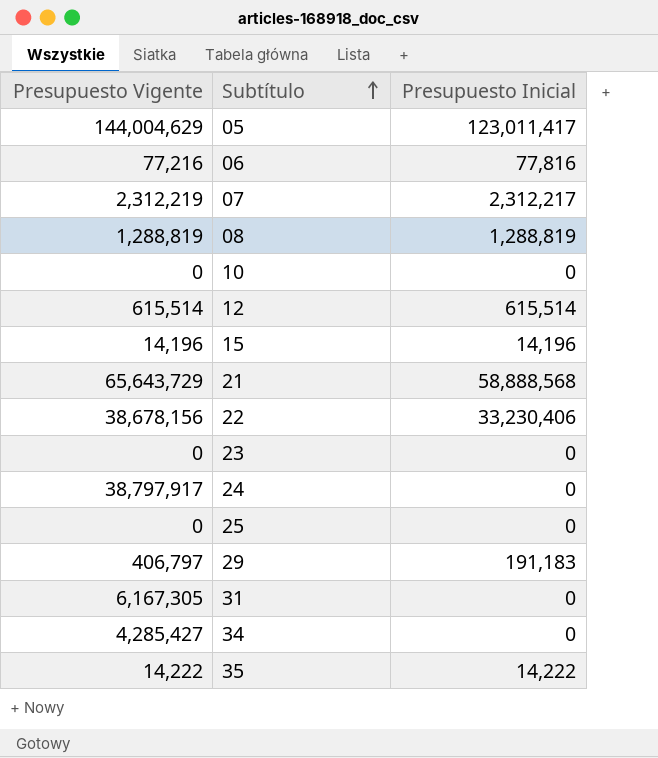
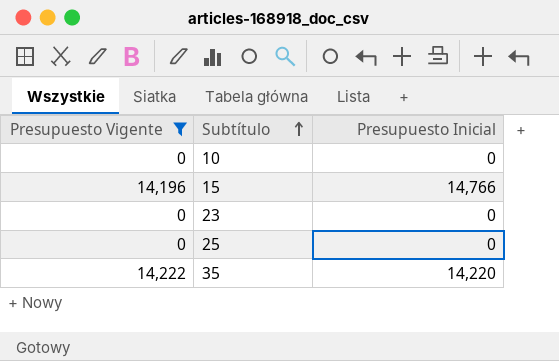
filter: none -> Presupuesto Vigente <= 14,222
15 | Presupuesto Inicial: 14,196 -> 14,766
35 | Presupuesto Inicial: 14,222 -> 14,220

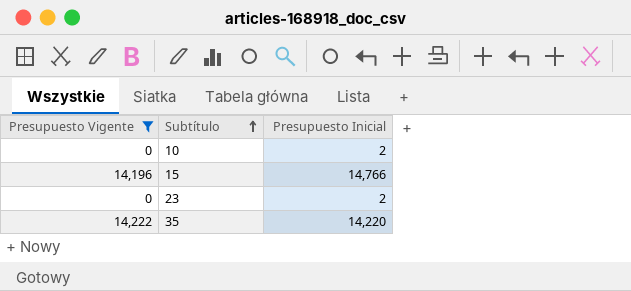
row 25: 0 | 0 -> none
10 | Presupuesto Inicial: 0 -> 2
23 | Presupuesto Inicial: 0 -> 2

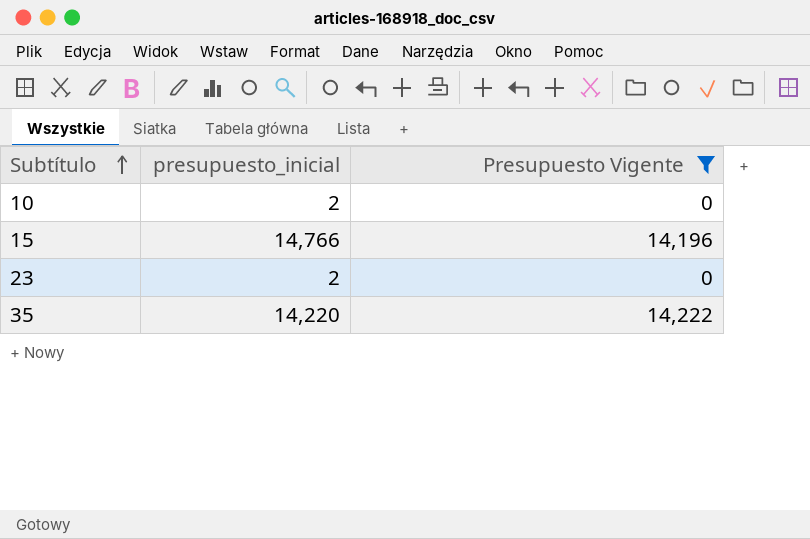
column name: Presupuesto Inicial -> presupuesto_inicial
column Presupuesto Vigente | position: 1 -> 3

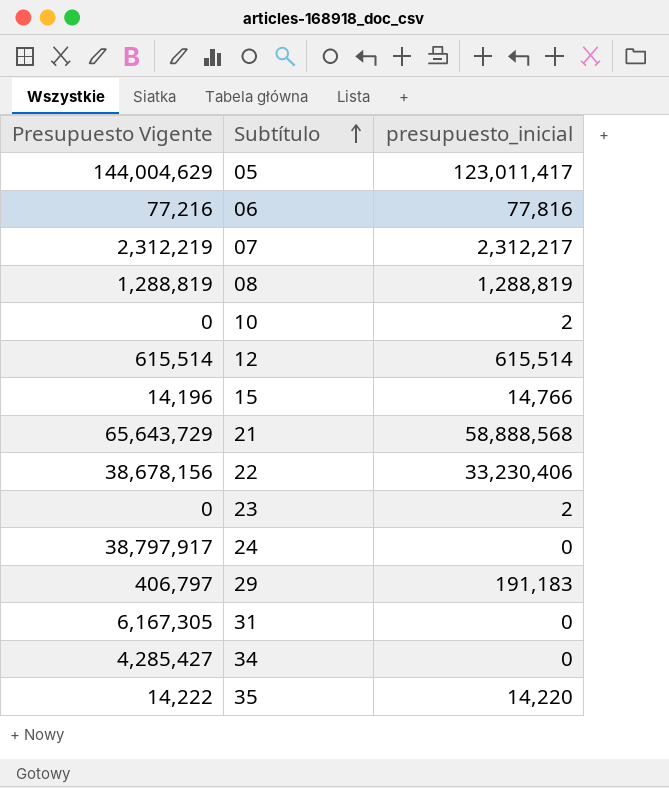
filter: Presupuesto Vigente <= 14,222 -> none
column Presupuesto Vigente | position: 3 -> 1

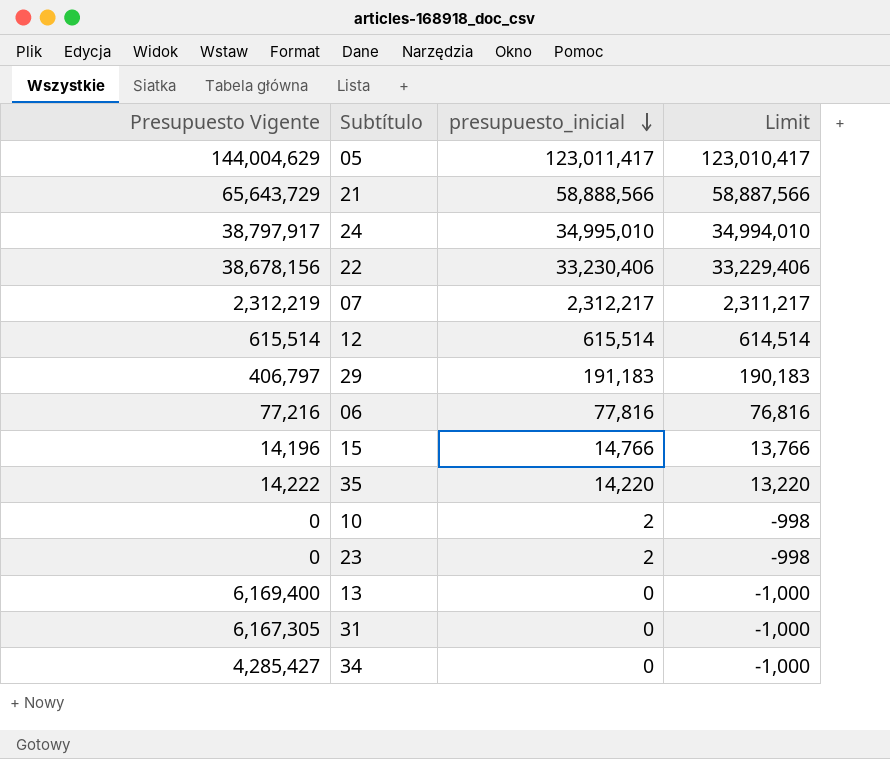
row order: Subtítulo ascending -> presupuesto_inicial descending
column Limit | formula: none -> [presupuesto_inicial] - 1000
row 08: 1,288,819 | 1,288,819 -> none
21 | presupuesto_inicial: 58,888,568 -> 58,888,566
24 | presupuesto_inicial: 0 -> 34,995,010
row 13: none -> 6,169,400 | 0 | -1,000

